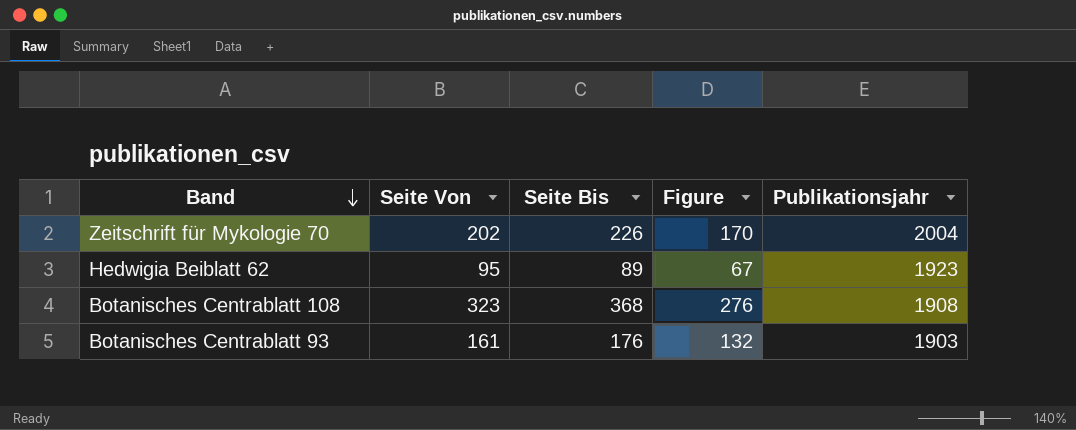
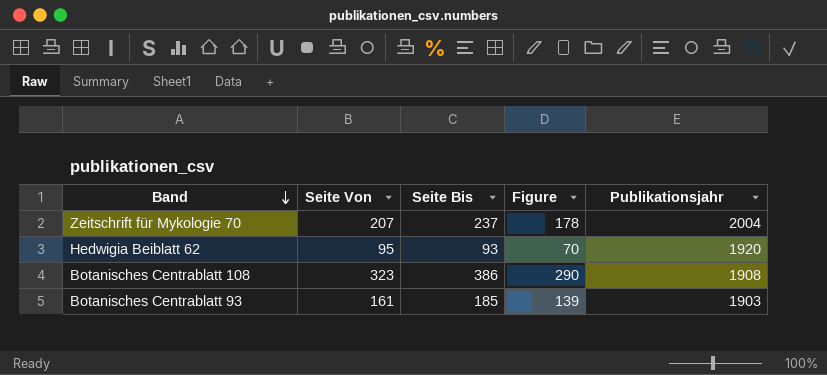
Zeitschrift für Mykologie 70 | Seite Von: 202 -> 207
Zeitschrift für Mykologie 70 | Seite Bis: 226 -> 237
Zeitschrift für Mykologie 70 | Figure: 170 -> 178
Hedwigia Beiblatt 62 | Seite Bis: 89 -> 93
Hedwigia Beiblatt 62 | Figure: 67 -> 70
Hedwigia Beiblatt 62 | Publikationsjahr: 1923 -> 1920
Botanisches Centrablatt 108 | Seite Bis: 368 -> 386
Botanisches Centrablatt 108 | Figure: 276 -> 290
Botanisches Centrablatt 93 | Seite Bis: 176 -> 185
Botanisches Centrablatt 93 | Figure: 132 -> 139

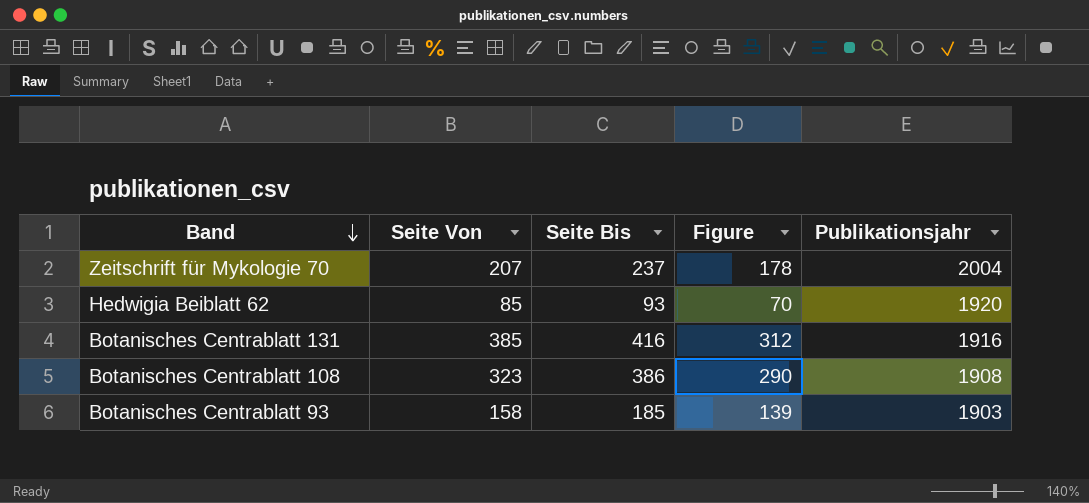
Hedwigia Beiblatt 62 | Seite Von: 95 -> 85
row Botanisches Centrablatt 131: none -> 385 | 416 | 312 | 1916
Botanisches Centrablatt 93 | Seite Von: 161 -> 158

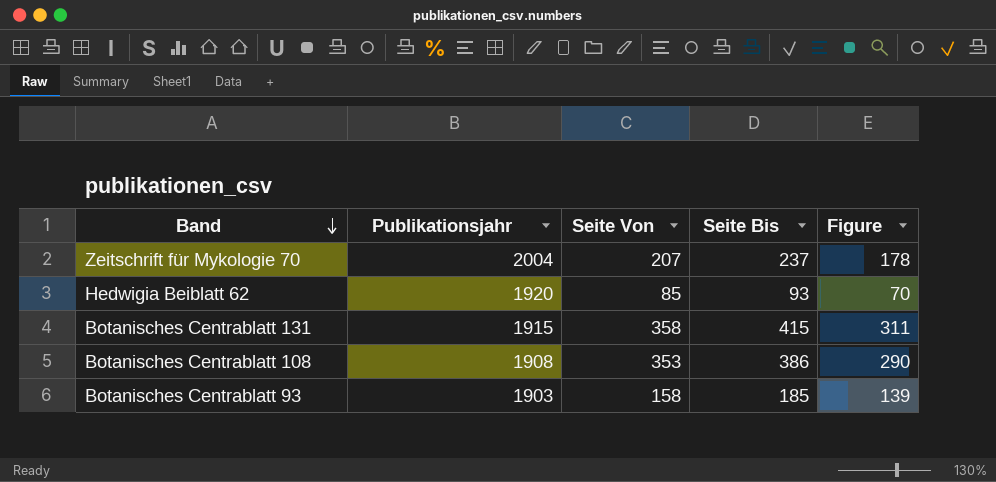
column Publikationsjahr | position: 5 -> 2
Botanisches Centrablatt 131 | Publikationsjahr: 1916 -> 1915
Botanisches Centrablatt 131 | Seite Von: 385 -> 358
Botanisches Centrablatt 131 | Seite Bis: 416 -> 415
Botanisches Centrablatt 131 | Figure: 312 -> 311
Botanisches Centrablatt 108 | Seite Von: 323 -> 353

